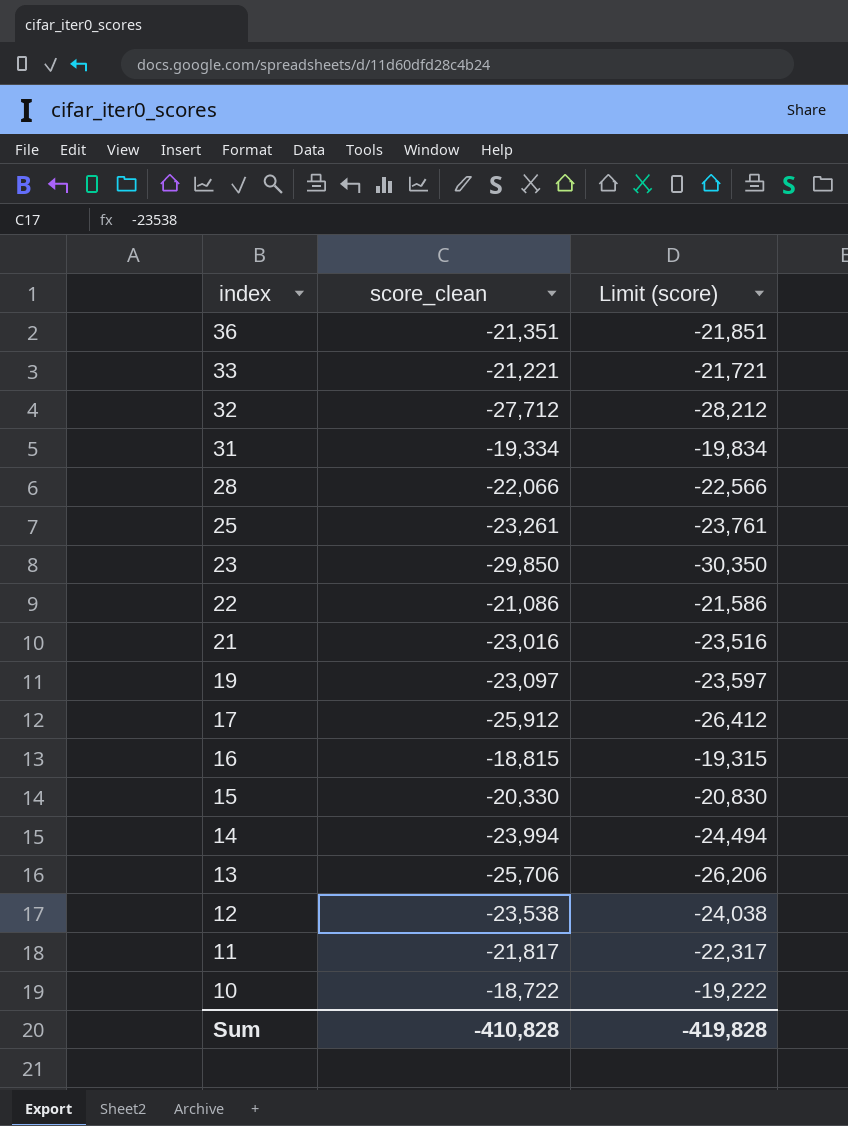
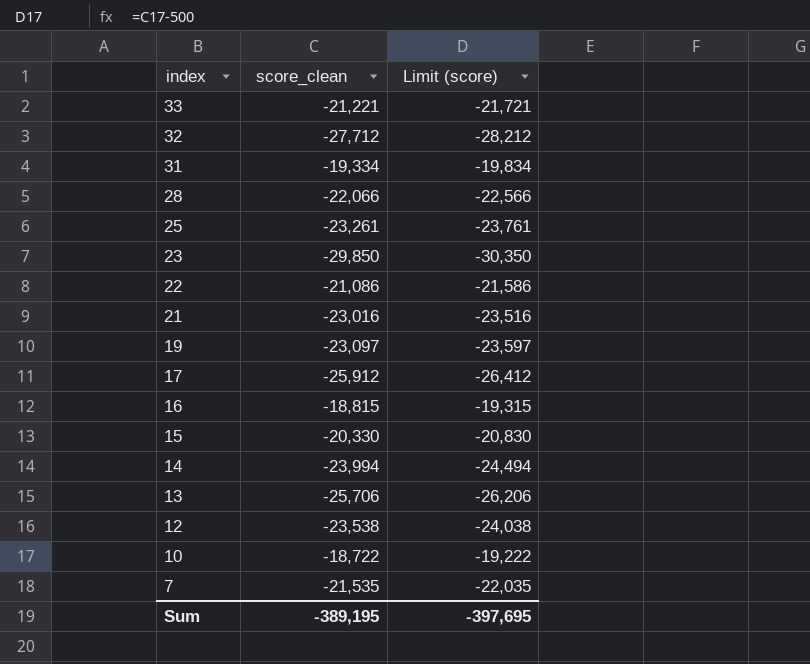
row 36: -21,351 | -21,851 -> none
row 11: -21,817 | -22,317 -> none
row 7: none -> -21,535 | -22,035
Sum | score_clean: -410,828 -> -389,195
Sum | Limit (score): -419,828 -> -397,695

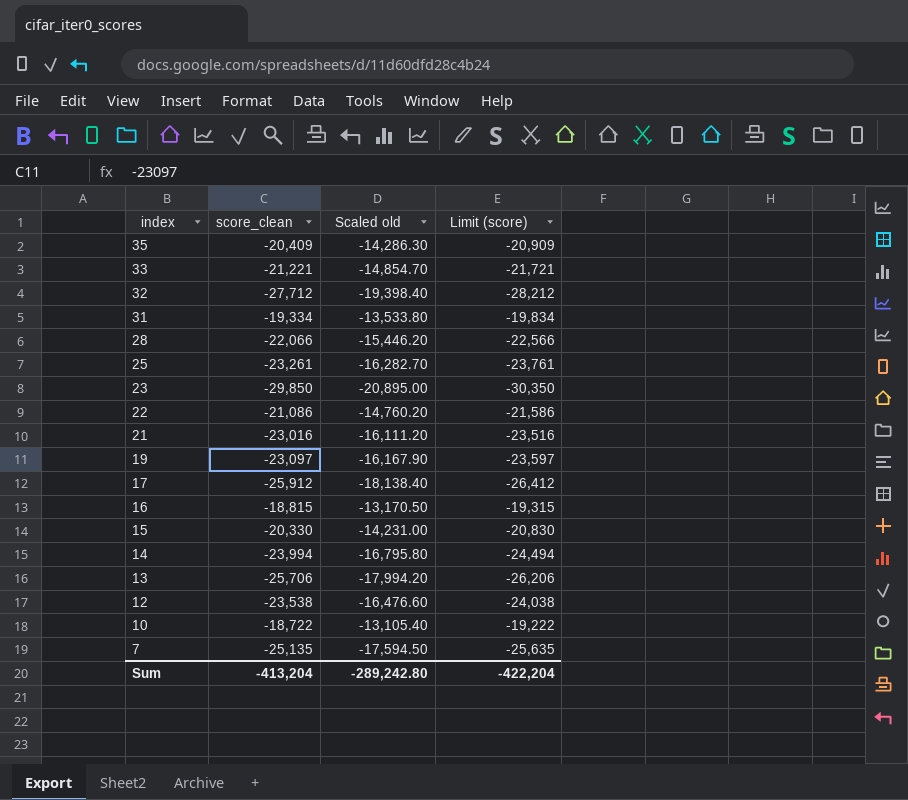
column Scaled old | formula: none -> [score_clean] * 0.7
row 35: none -> -20,409 | -14,286.30 | -20,909
7 | score_clean: -21,535 -> -25,135
7 | Limit (score): -22,035 -> -25,635
Sum | score_clean: -389,195 -> -413,204
Sum | Limit (score): -397,695 -> -422,204

